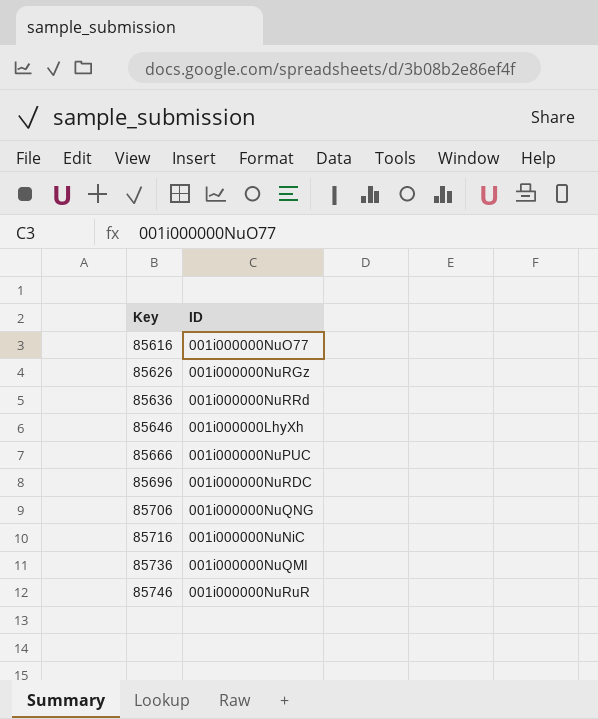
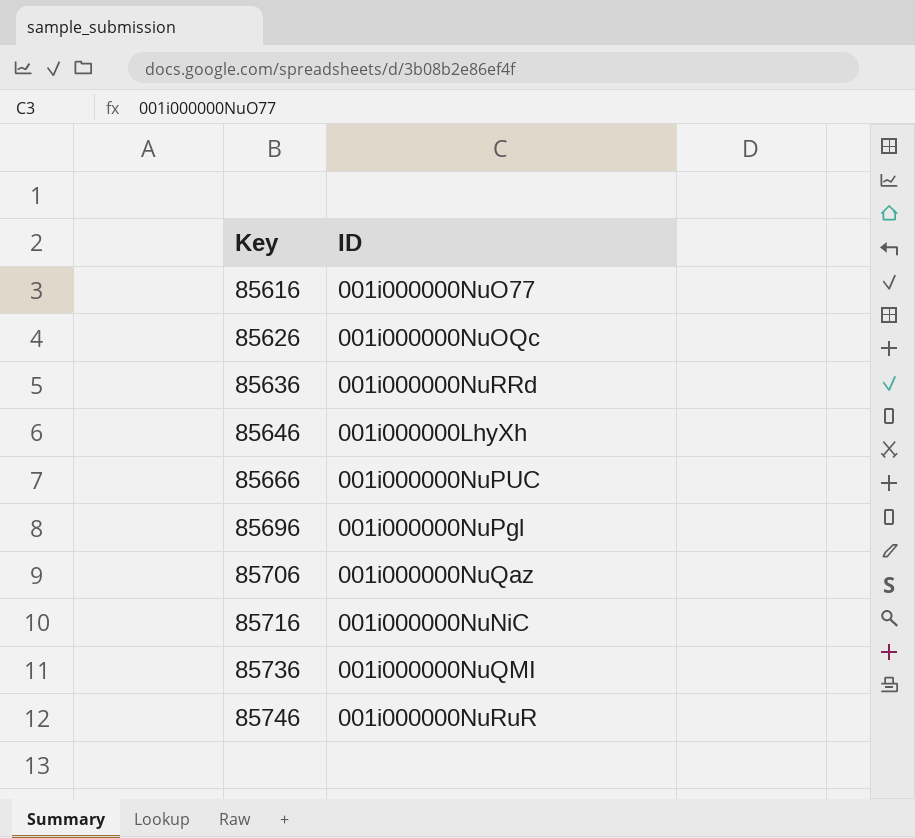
85626 | ID: 001i000000NuRGz -> 001i000000NuOQc
85696 | ID: 001i000000NuRDC -> 001i000000NuPgl
85706 | ID: 001i000000NuQNG -> 001i000000NuQaz

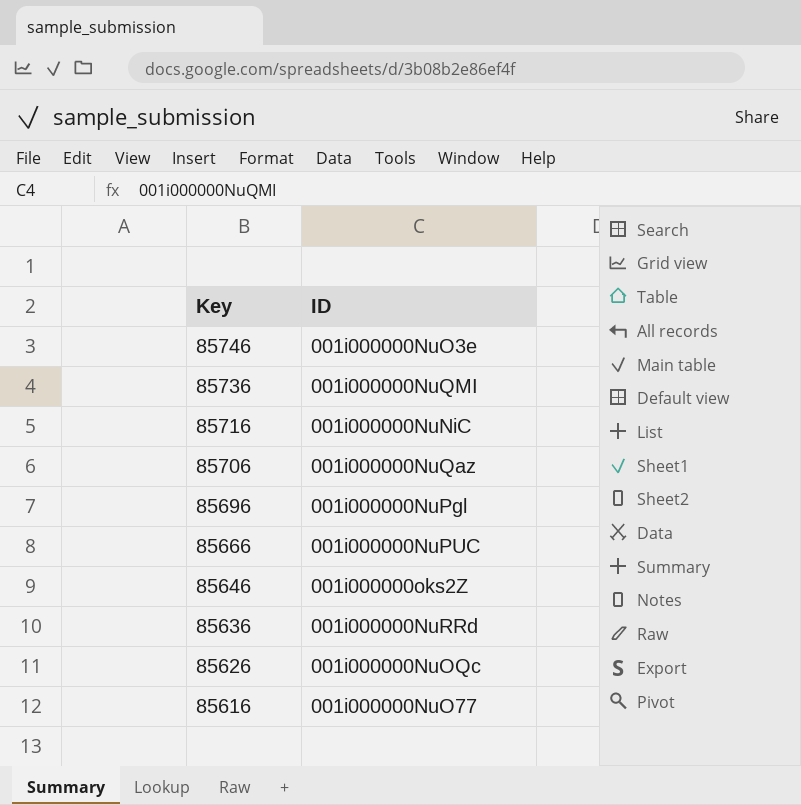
row order: Key ascending -> Key descending
85746 | ID: 001i000000NuRuR -> 001i000000NuO3e
85646 | ID: 001i000000LhyXh -> 001i000000oks2Z

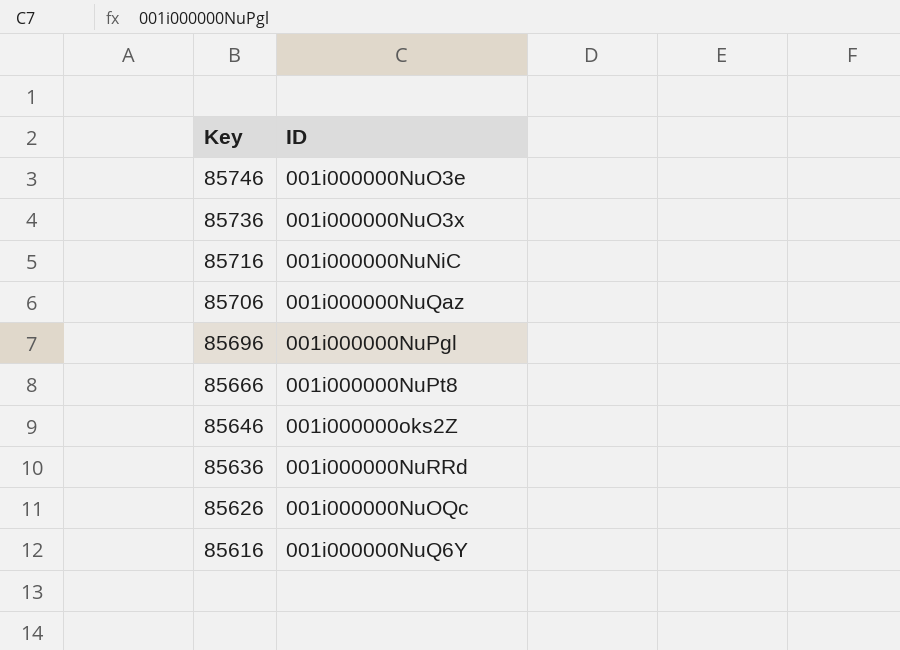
85736 | ID: 001i000000NuQMI -> 001i000000NuO3x
85666 | ID: 001i000000NuPUC -> 001i000000NuPt8
85616 | ID: 001i000000NuO77 -> 001i000000NuQ6Y

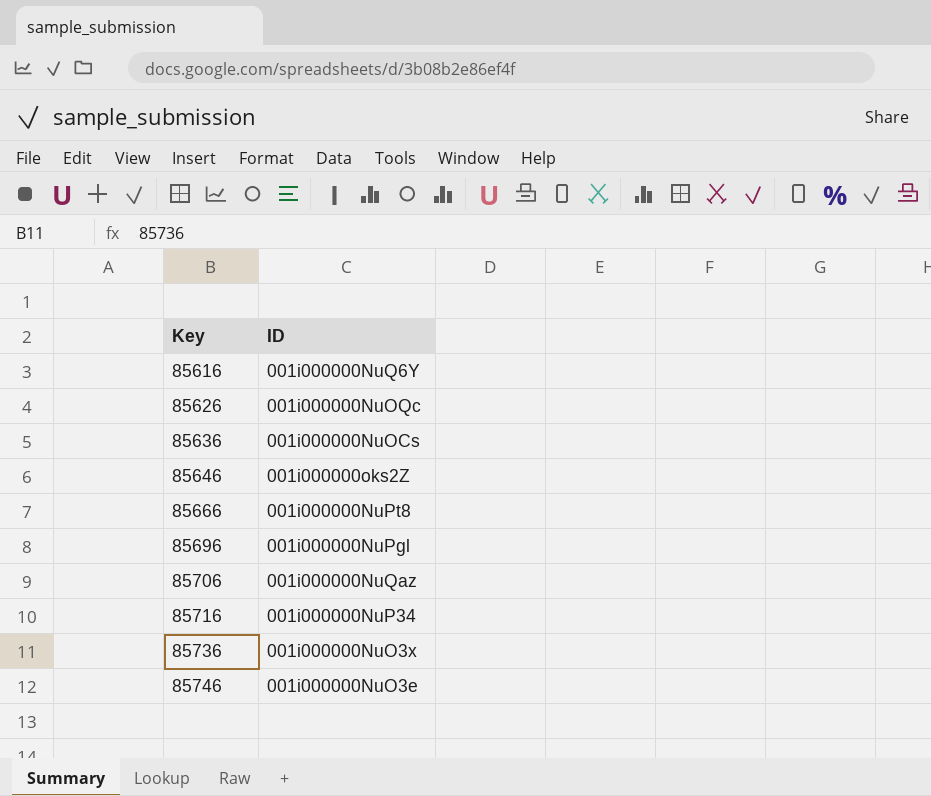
row order: Key descending -> Key ascending
85636 | ID: 001i000000NuRRd -> 001i000000NuOCs
85716 | ID: 001i000000NuNiC -> 001i000000NuP34

